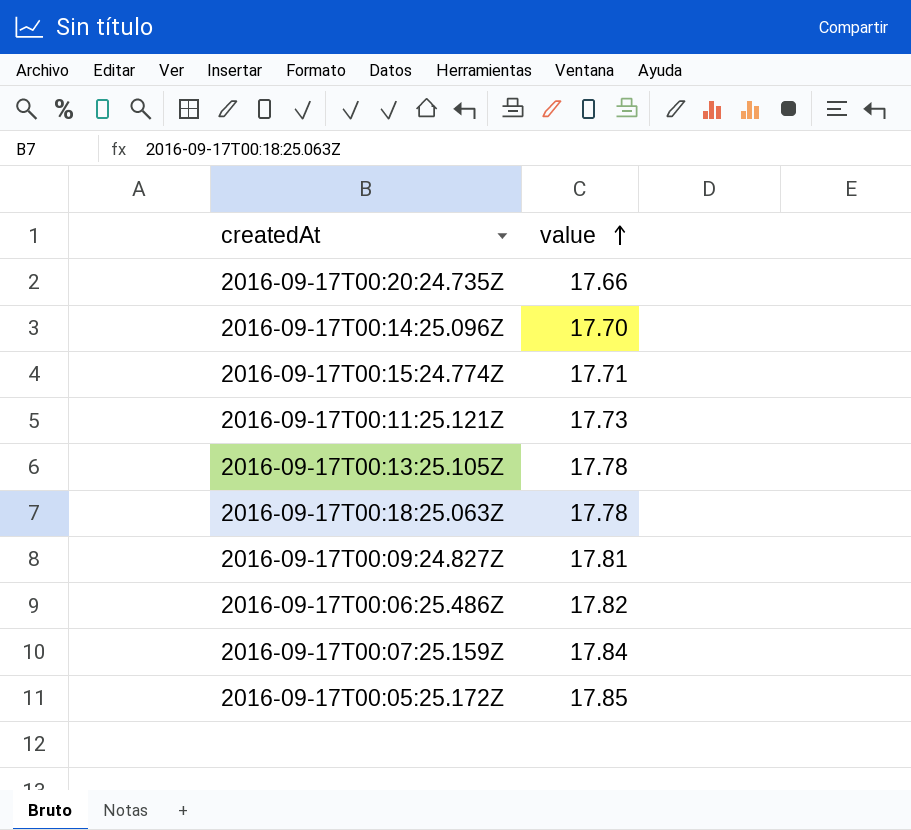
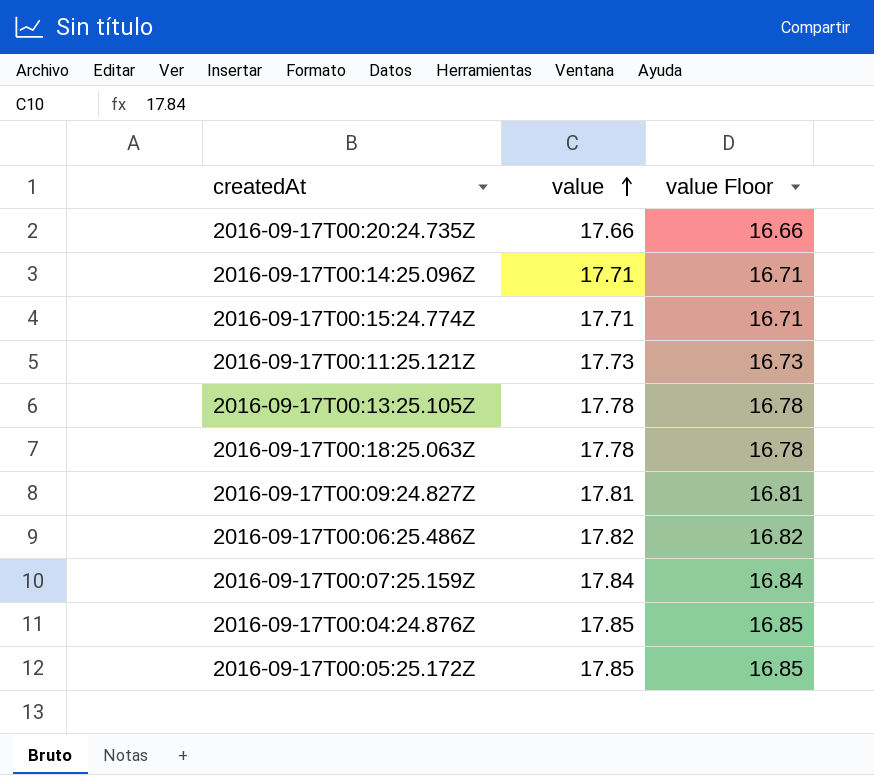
column value Floor | formula: none -> [value] - 1
2016-09-17T00:14:25.096Z | value: 17.70 -> 17.71
row 2016-09-17T00:04:24.876Z: none -> 17.85 | 16.85

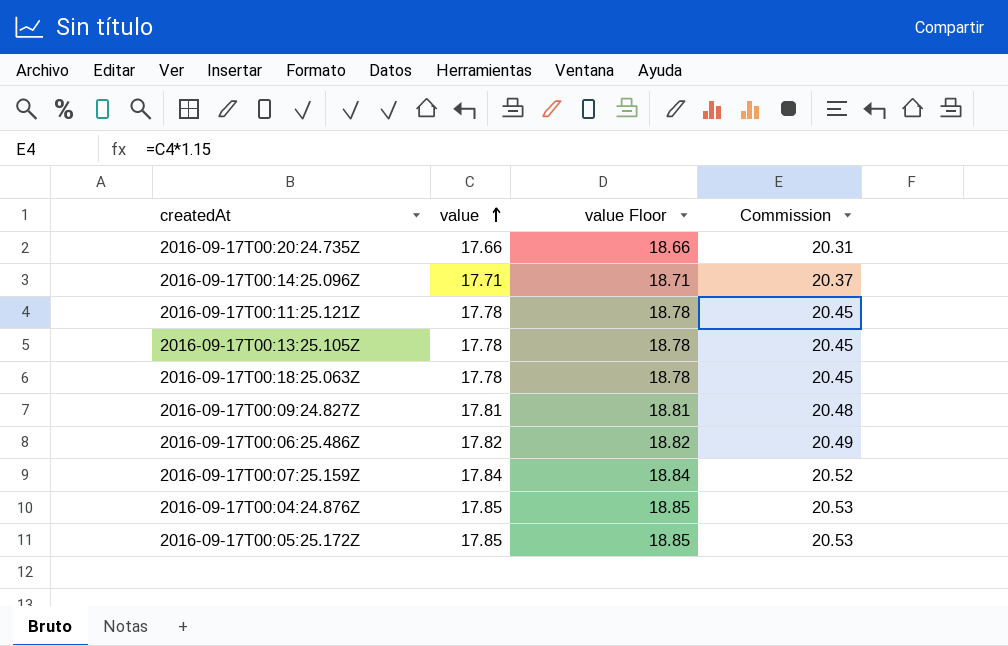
column value Floor | formula: [value] - 1 -> [value] + 1
column Commission | formula: none -> [value] * 1.15
row 2016-09-17T00:15:24.774Z: 17.71 | 16.71 -> none
2016-09-17T00:11:25.121Z | value: 17.73 -> 17.78

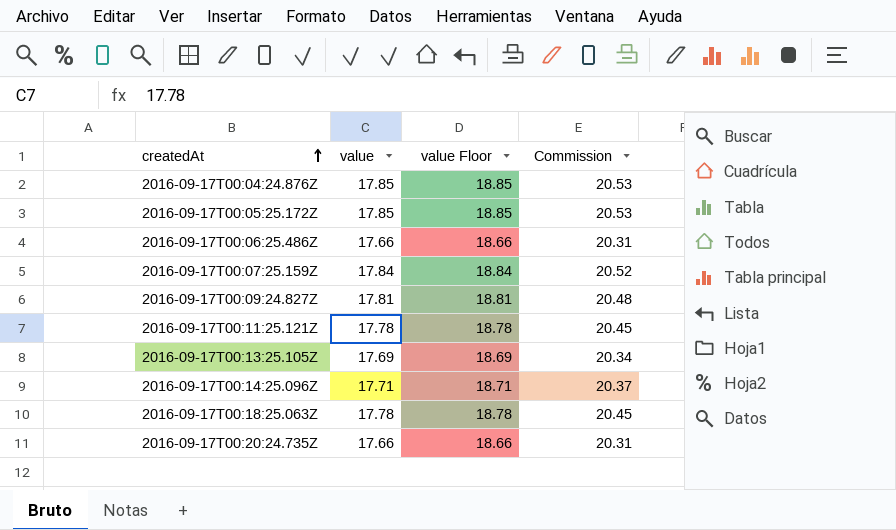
row order: value ascending -> createdAt ascending
2016-09-17T00:06:25.486Z | value: 17.82 -> 17.66
2016-09-17T00:06:25.486Z | value Floor: 18.82 -> 18.66
2016-09-17T00:06:25.486Z | Commission: 20.49 -> 20.31
2016-09-17T00:13:25.105Z | value: 17.78 -> 17.69
2016-09-17T00:13:25.105Z | value Floor: 18.78 -> 18.69
2016-09-17T00:13:25.105Z | Commission: 20.45 -> 20.34

